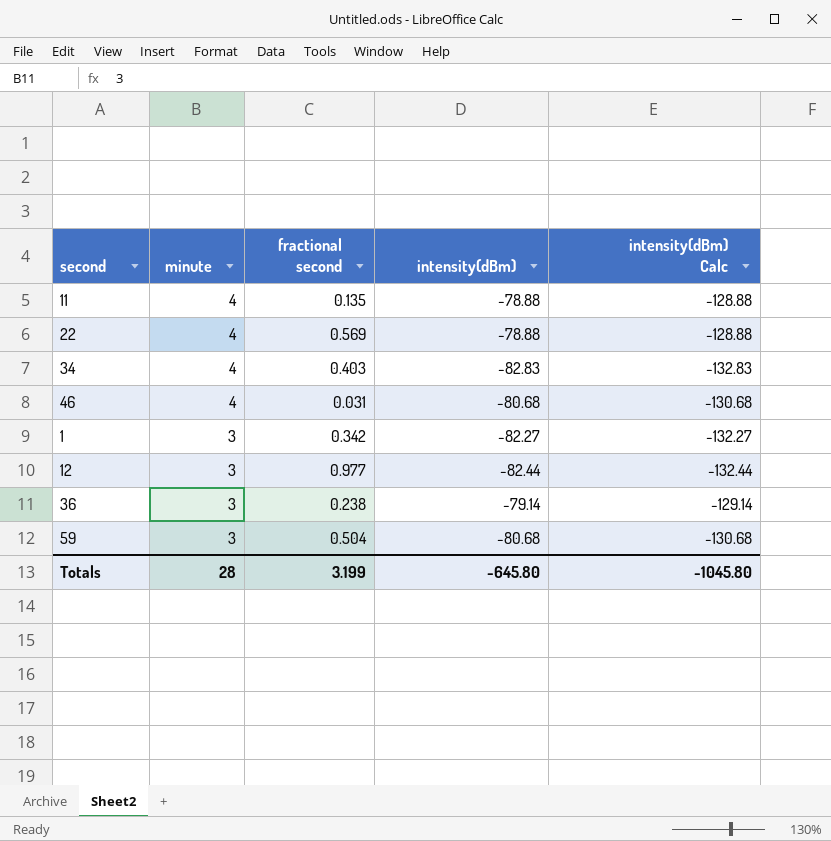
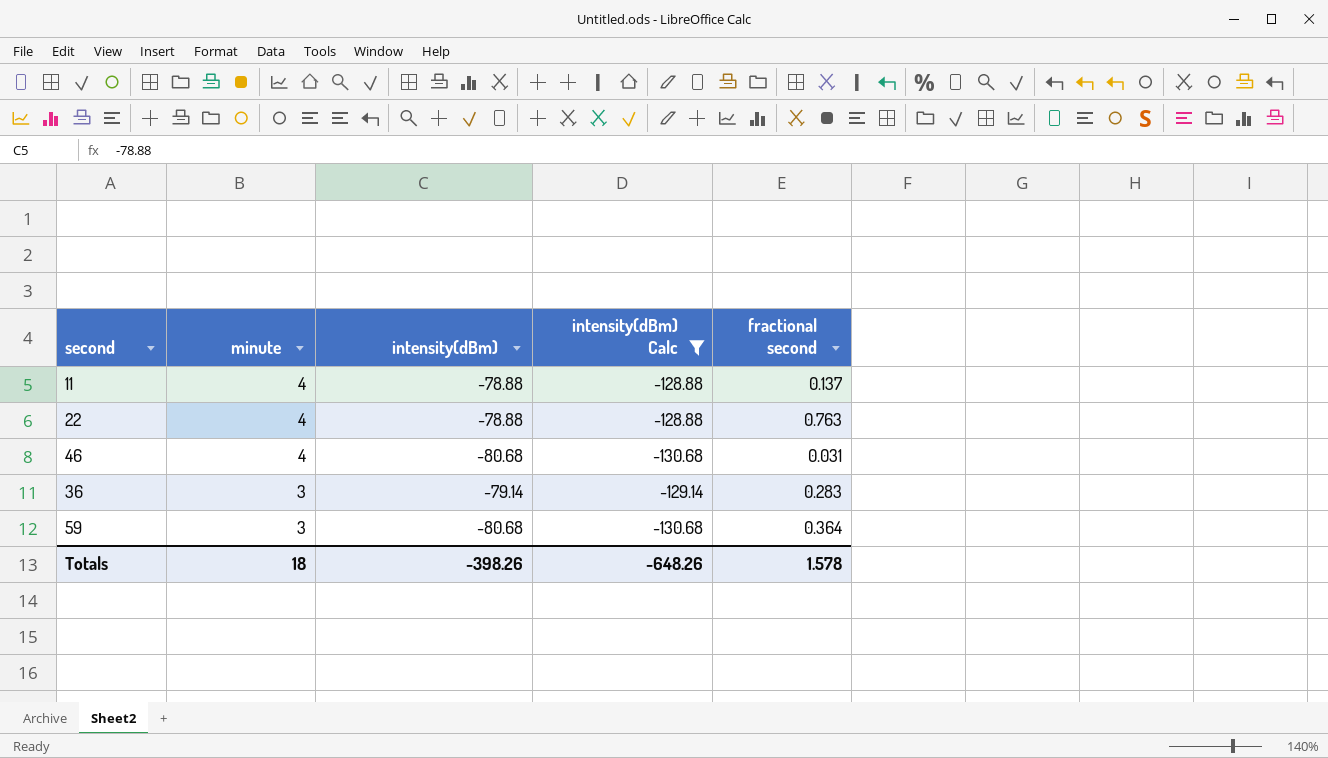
filter: none -> intensity(dBm) Calc >= -130.68
column fractional second | position: 3 -> 5
11 | fractional second: 0.135 -> 0.137
22 | fractional second: 0.569 -> 0.763
36 | fractional second: 0.238 -> 0.283
59 | fractional second: 0.504 -> 0.364
Totals | minute: 28 -> 18
Totals | intensity(dBm): -645.80 -> -398.26
Totals | intensity(dBm) Calc: -1045.80 -> -648.26
Totals | fractional second: 3.199 -> 1.578

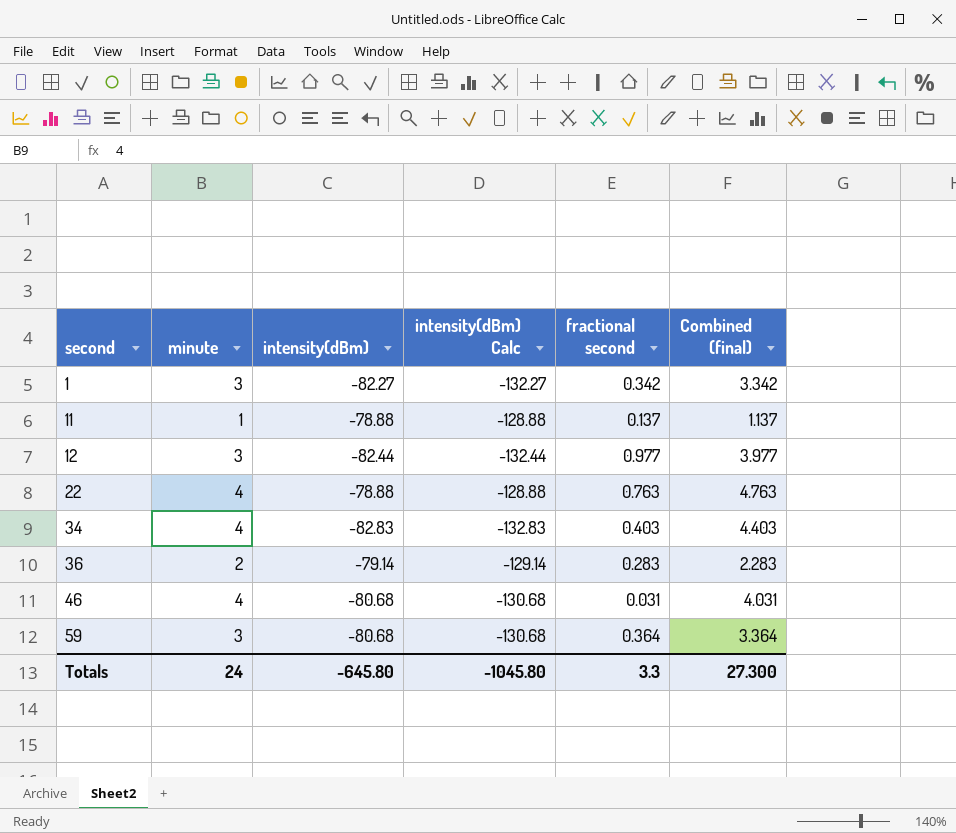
filter: intensity(dBm) Calc >= -130.68 -> none
row order: minute descending -> second ascending
column Combined (final) | formula: none -> [minute] + [fractional second]
11 | minute: 4 -> 1
36 | minute: 3 -> 2
Totals | minute: 18 -> 24
Totals | intensity(dBm): -398.26 -> -645.80
Totals | intensity(dBm) Calc: -648.26 -> -1045.80
Totals | fractional second: 1.578 -> 3.3

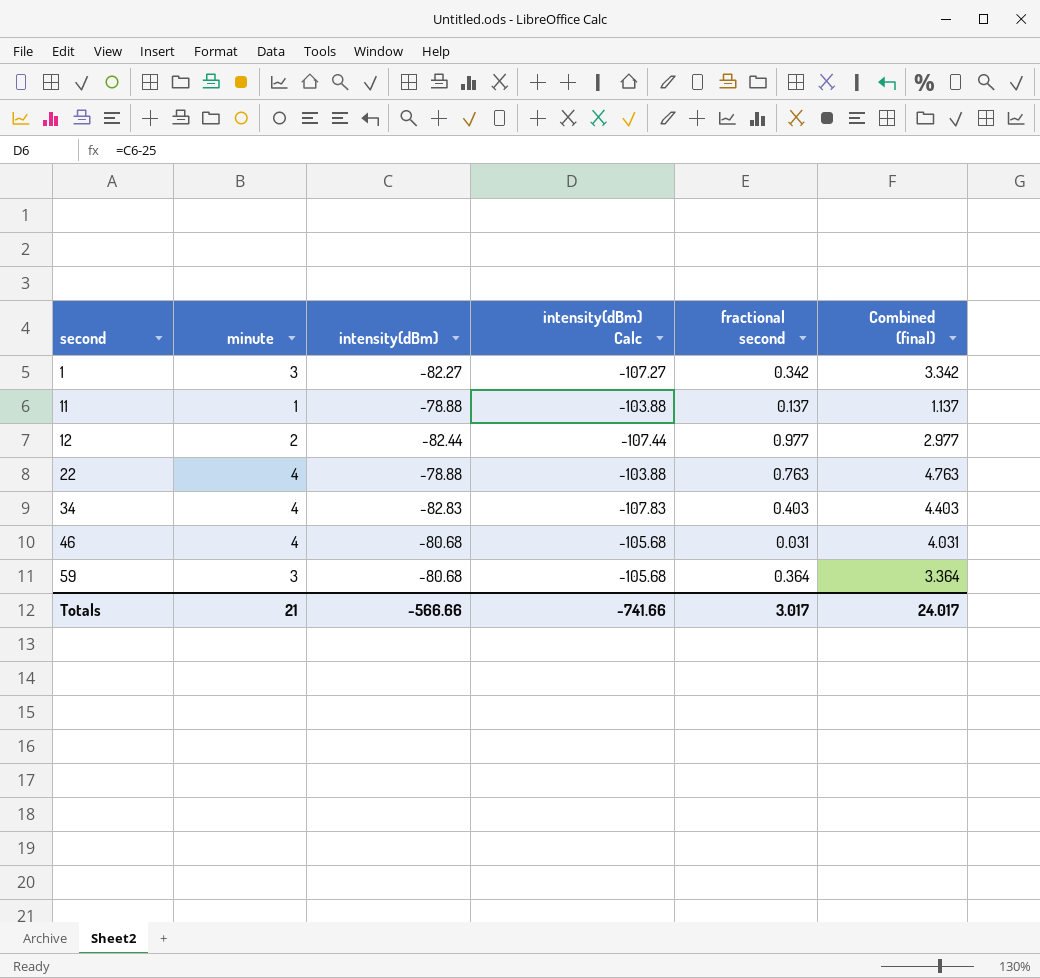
column intensity(dBm) Calc | formula: [intensity(dBm)] - 50 -> [intensity(dBm)] - 25
row 36: 2 | -79.14 | -129.14 | 0.283 | 2.283 -> none
12 | minute: 3 -> 2
12 | Combined (final): 3.977 -> 2.977
Totals | minute: 24 -> 21
Totals | intensity(dBm): -645.80 -> -566.66
Totals | intensity(dBm) Calc: -1045.80 -> -741.66
Totals | fractional second: 3.3 -> 3.017
Totals | Combined (final): 27.300 -> 24.017

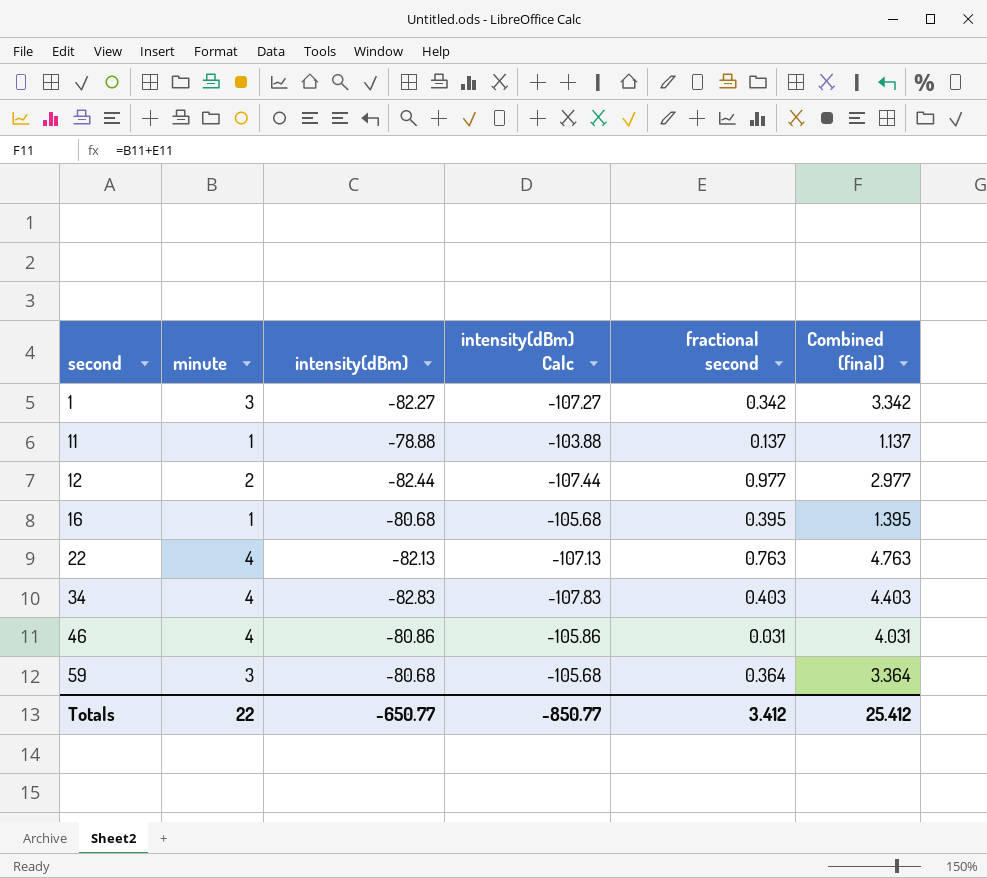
row 16: none -> 1 | -80.68 | -105.68 | 0.395 | 1.395
22 | intensity(dBm): -78.88 -> -82.13
22 | intensity(dBm) Calc: -103.88 -> -107.13
46 | intensity(dBm): -80.68 -> -80.86
46 | intensity(dBm) Calc: -105.68 -> -105.86
Totals | minute: 21 -> 22
Totals | intensity(dBm): -566.66 -> -650.77
Totals | intensity(dBm) Calc: -741.66 -> -850.77
Totals | fractional second: 3.017 -> 3.412
Totals | Combined (final): 24.017 -> 25.412

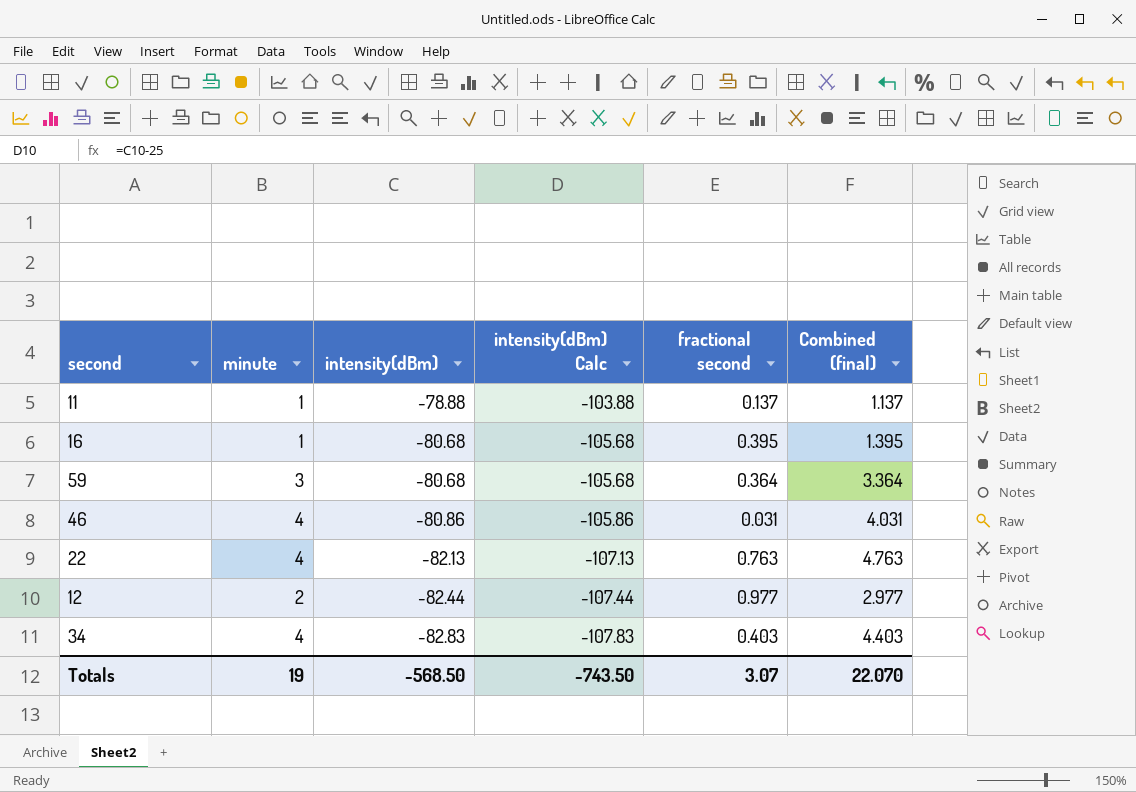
row order: second ascending -> intensity(dBm) descending
row 1: 3 | -82.27 | -107.27 | 0.342 | 3.342 -> none
Totals | minute: 22 -> 19
Totals | intensity(dBm): -650.77 -> -568.50
Totals | intensity(dBm) Calc: -850.77 -> -743.50
Totals | fractional second: 3.412 -> 3.07
Totals | Combined (final): 25.412 -> 22.070

